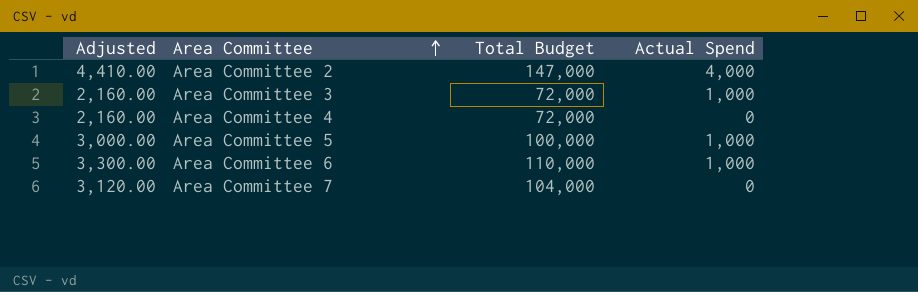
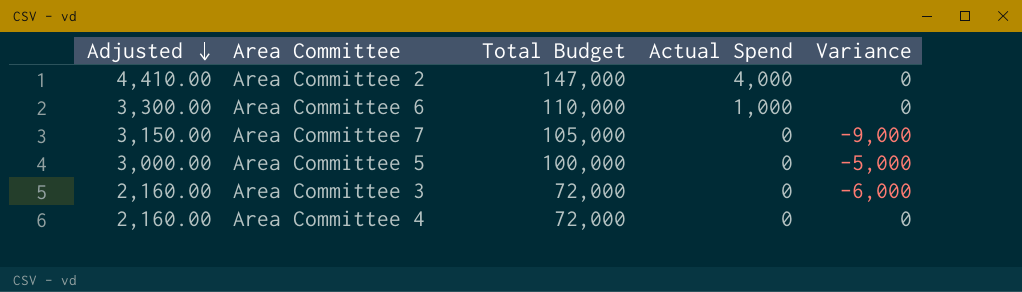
row order: Area Committee ascending -> Adjusted descending
column Variance | position: none -> 5
Area Committee 7 | Adjusted: 3,120.00 -> 3,150.00
Area Committee 7 | Total Budget: 104,000 -> 105,000
Area Committee 5 | Actual Spend: 1,000 -> 0
Area Committee 3 | Actual Spend: 1,000 -> 0

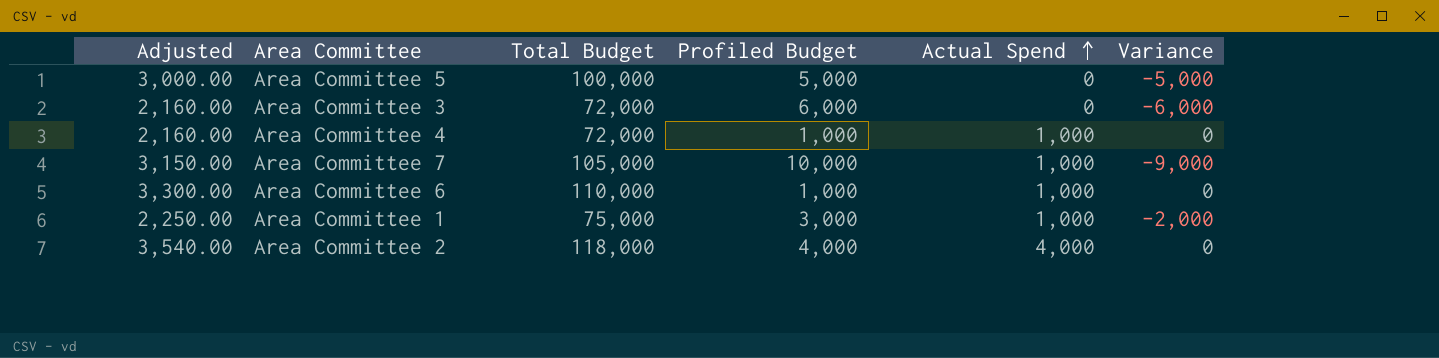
row order: Adjusted descending -> Actual Spend ascending
column Profiled Budget | formula: none -> [Actual Spend] - [Variance]
Area Committee 4 | Actual Spend: 0 -> 1,000
Area Committee 7 | Actual Spend: 0 -> 1,000
row Area Committee 1: none -> 2,250.00 | 75,000 | 3,000 | 1,000 | -2,000
Area Committee 2 | Adjusted: 4,410.00 -> 3,540.00
Area Committee 2 | Total Budget: 147,000 -> 118,000

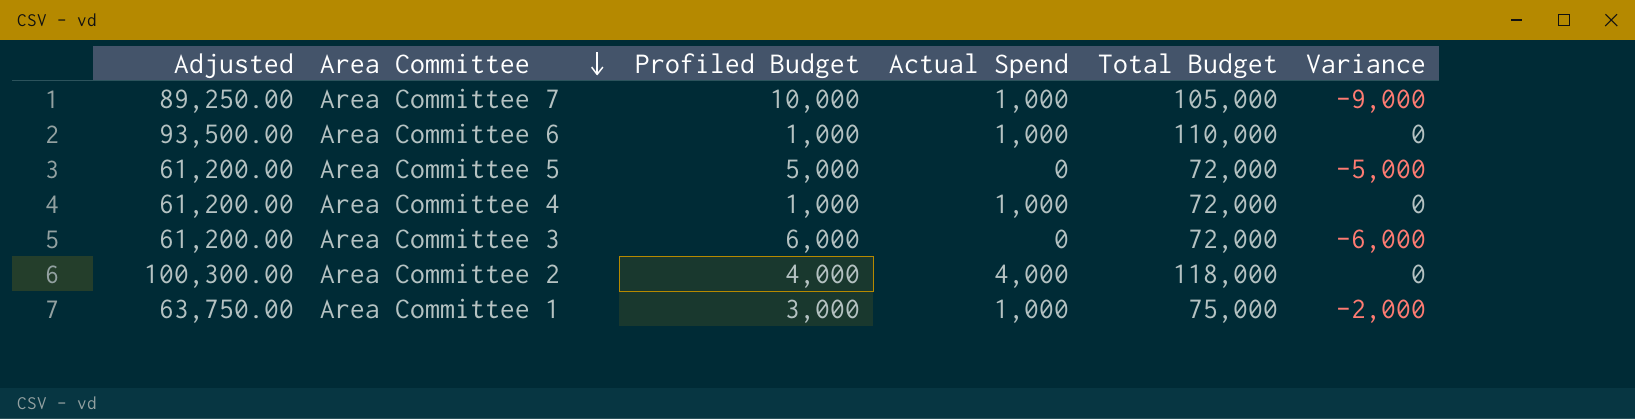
row order: Actual Spend ascending -> Area Committee descending
column Adjusted | formula: [Total Budget] * 0.03 -> [Total Budget] * 0.85
column Total Budget | position: 3 -> 5
Area Committee 5 | Total Budget: 100,000 -> 72,000

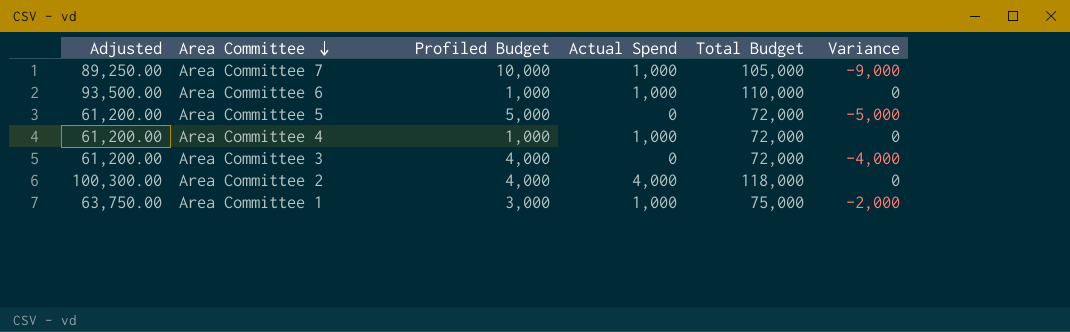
Area Committee 3 | Profiled Budget: 6,000 -> 4,000
Area Committee 3 | Variance: -6,000 -> -4,000

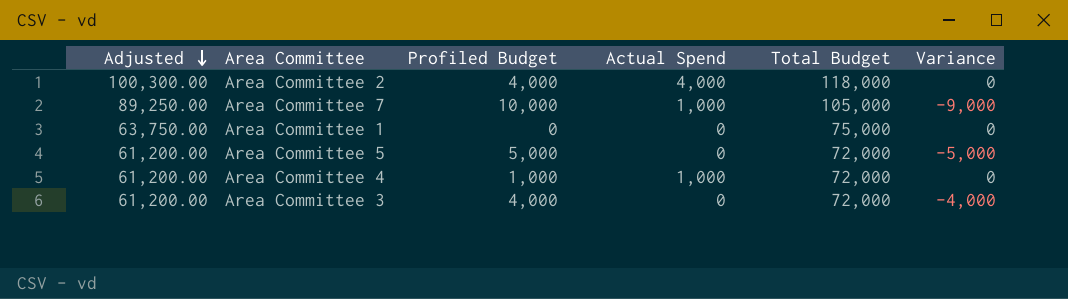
row order: Area Committee descending -> Adjusted descending
row Area Committee 6: 93,500.00 | 1,000 | 1,000 | 110,000 | 0 -> none
Area Committee 1 | Profiled Budget: 3,000 -> 0
Area Committee 1 | Actual Spend: 1,000 -> 0
Area Committee 1 | Variance: -2,000 -> 0

